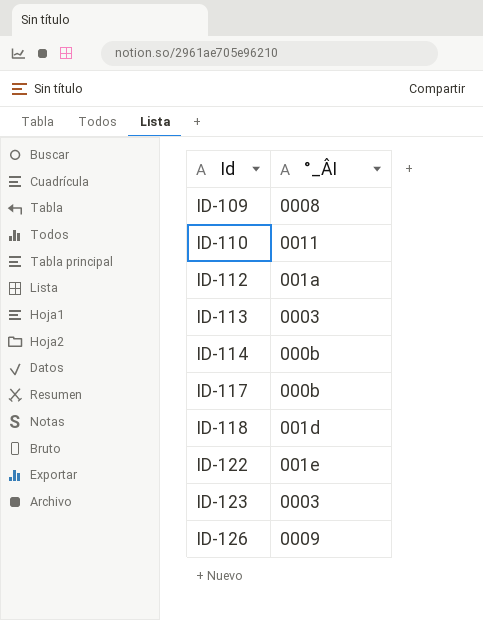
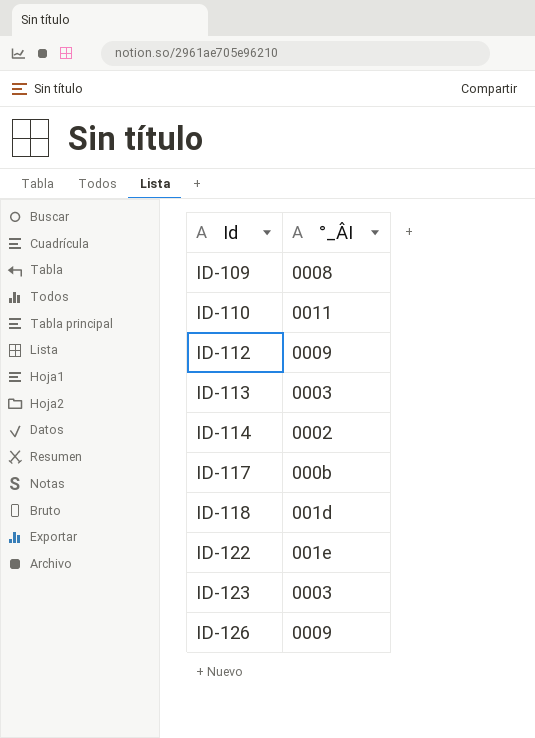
ID-112 | °_ÂI: 001a -> 0009
ID-114 | °_ÂI: 000b -> 0002

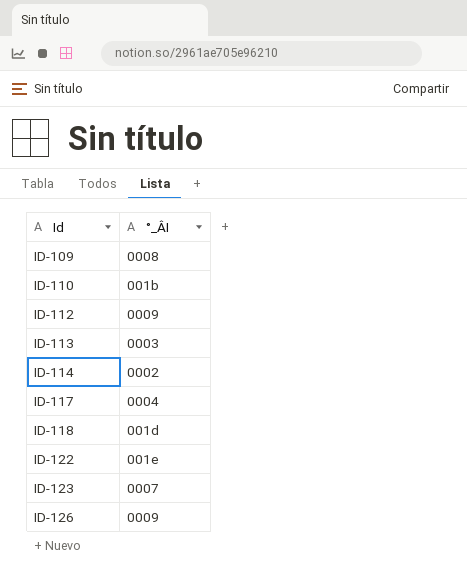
ID-110 | °_ÂI: 0011 -> 001b
ID-117 | °_ÂI: 000b -> 0004
ID-123 | °_ÂI: 0003 -> 0007

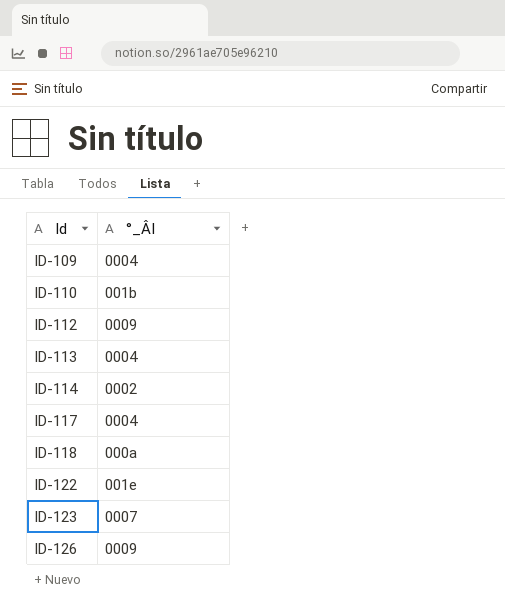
ID-109 | °_ÂI: 0008 -> 0004
ID-113 | °_ÂI: 0003 -> 0004
ID-118 | °_ÂI: 001d -> 000a

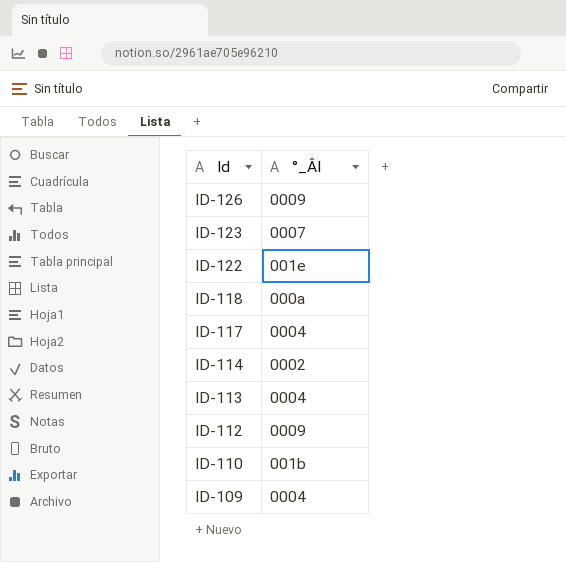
row order: Id ascending -> Id descending

